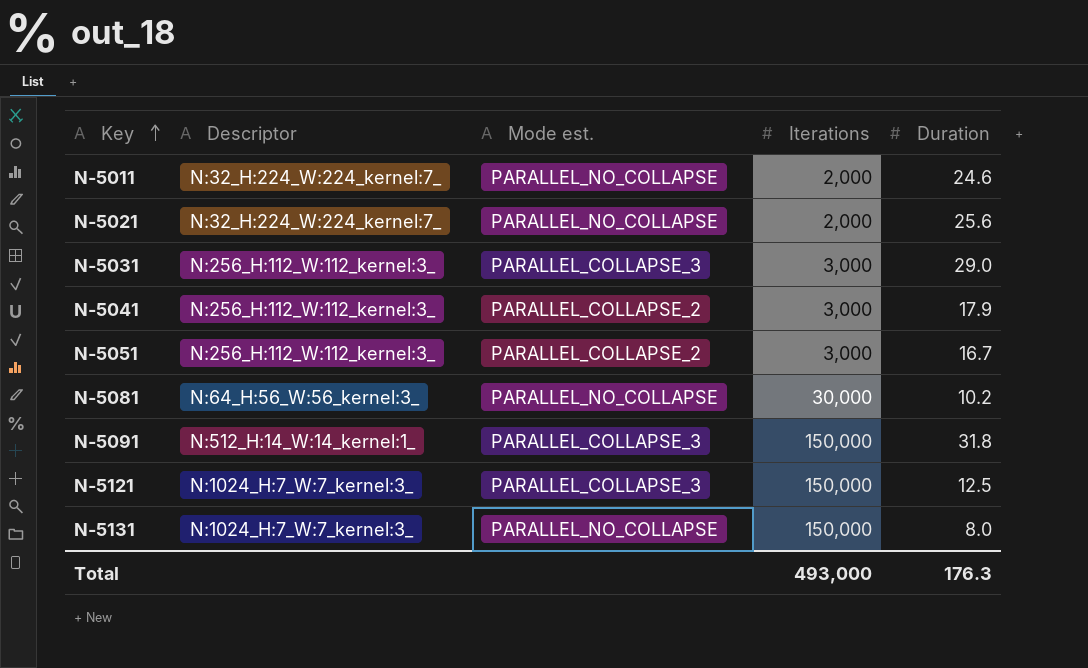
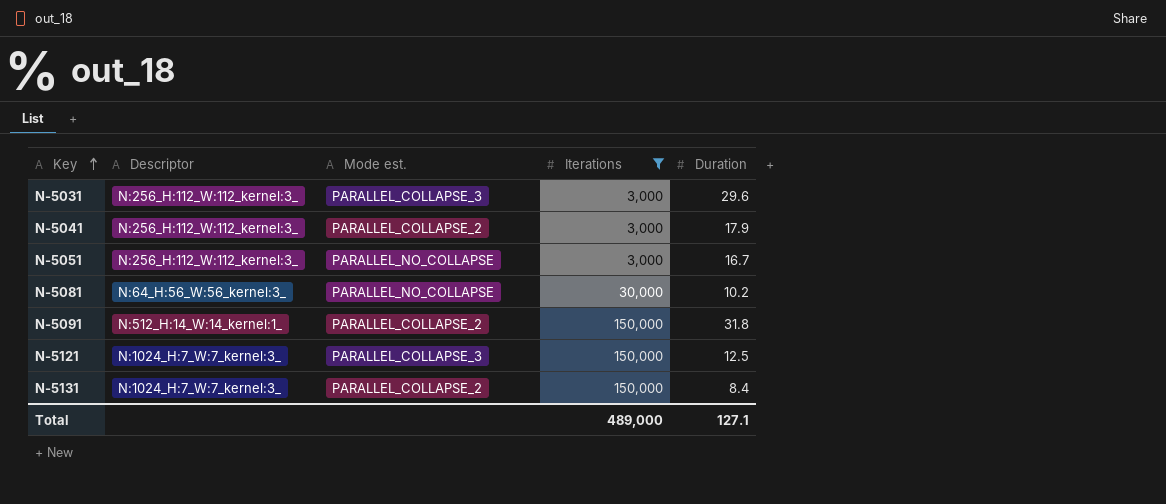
filter: none -> Iterations != 2,000
N-5031 | Duration: 29.0 -> 29.6
N-5051 | Mode est.: PARALLEL_COLLAPSE_2 -> PARALLEL_NO_COLLAPSE
N-5091 | Mode est.: PARALLEL_COLLAPSE_3 -> PARALLEL_COLLAPSE_2
N-5131 | Mode est.: PARALLEL_NO_COLLAPSE -> PARALLEL_COLLAPSE_2
N-5131 | Duration: 8.0 -> 8.4
Total | Iterations: 493,000 -> 489,000
Total | Duration: 176.3 -> 127.1

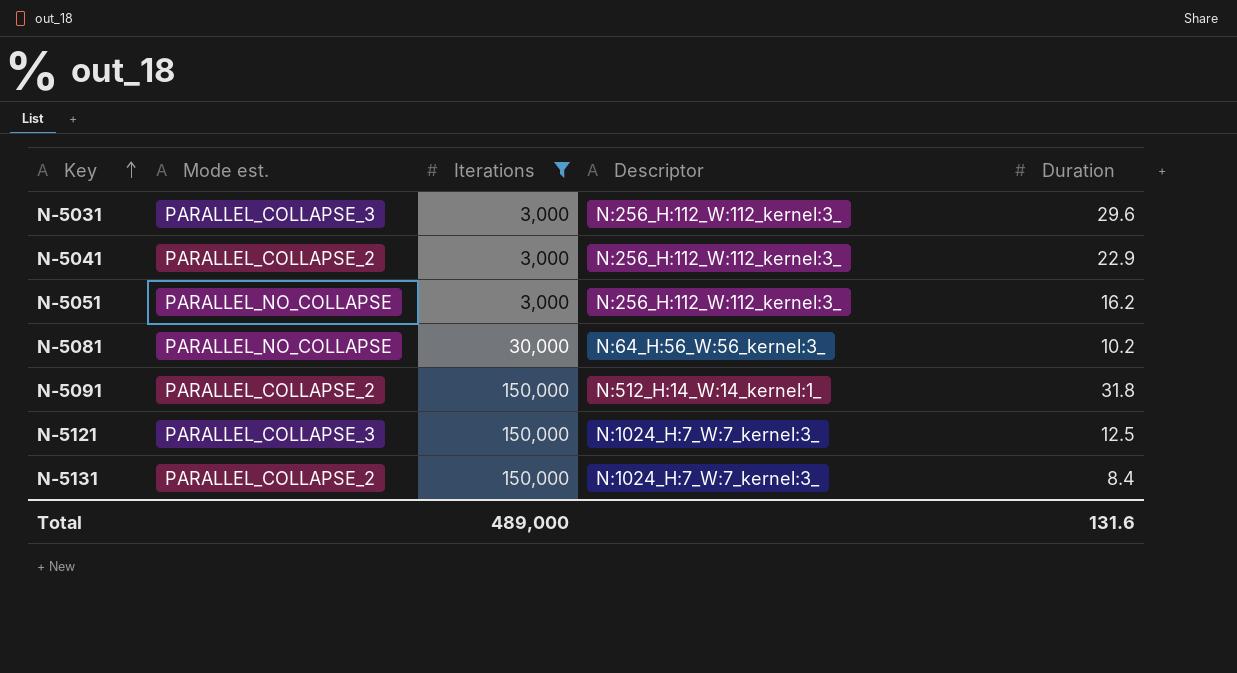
column Descriptor | position: 2 -> 4
N-5041 | Duration: 17.9 -> 22.9
N-5051 | Duration: 16.7 -> 16.2
Total | Duration: 127.1 -> 131.6

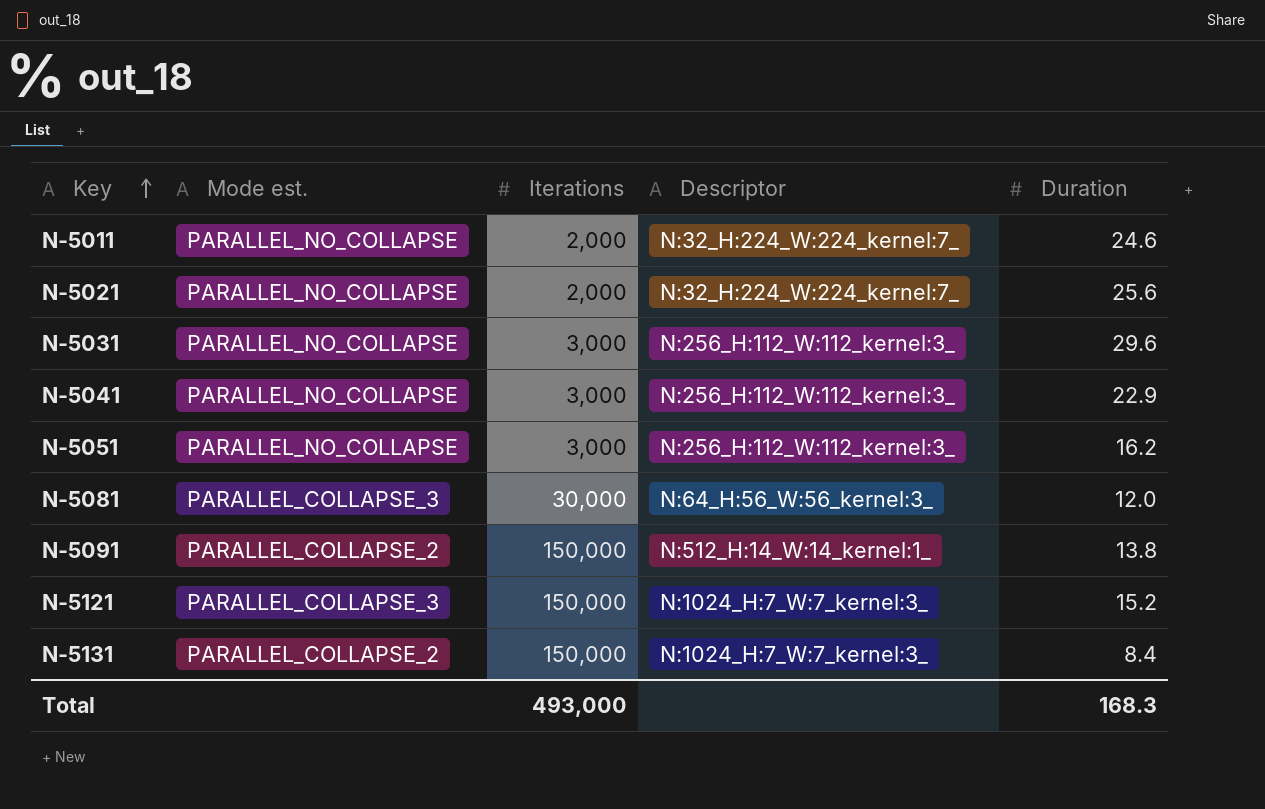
filter: Iterations != 2,000 -> none
N-5031 | Mode est.: PARALLEL_COLLAPSE_3 -> PARALLEL_NO_COLLAPSE
N-5041 | Mode est.: PARALLEL_COLLAPSE_2 -> PARALLEL_NO_COLLAPSE
N-5081 | Mode est.: PARALLEL_NO_COLLAPSE -> PARALLEL_COLLAPSE_3
N-5081 | Duration: 10.2 -> 12.0
N-5091 | Duration: 31.8 -> 13.8
N-5121 | Duration: 12.5 -> 15.2
Total | Iterations: 489,000 -> 493,000
Total | Duration: 131.6 -> 168.3

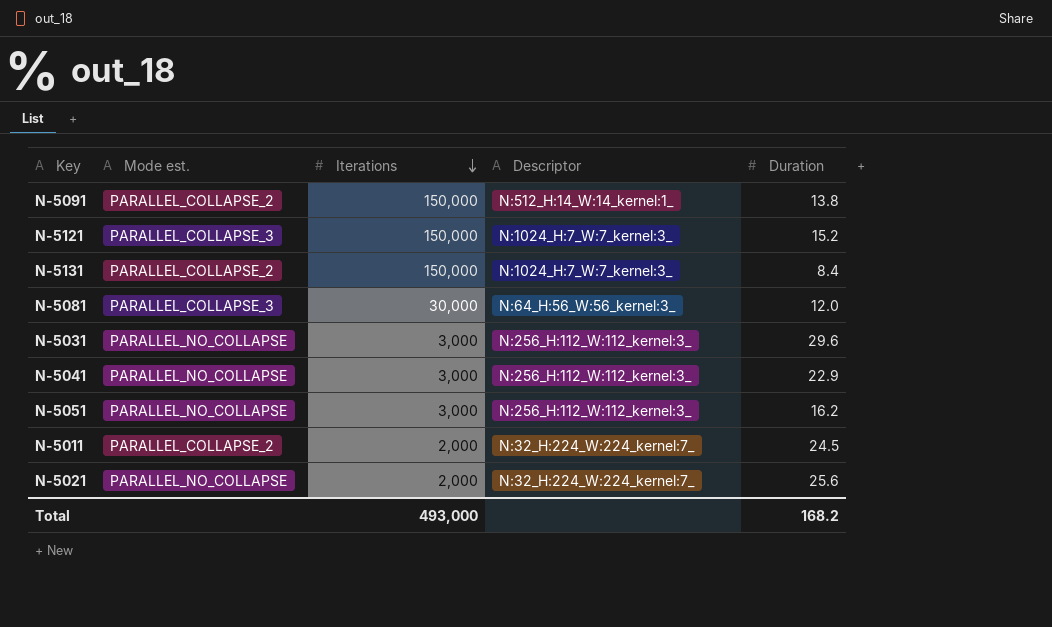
row order: Key ascending -> Iterations descending
N-5011 | Mode est.: PARALLEL_NO_COLLAPSE -> PARALLEL_COLLAPSE_2
N-5011 | Duration: 24.6 -> 24.5
Total | Duration: 168.3 -> 168.2

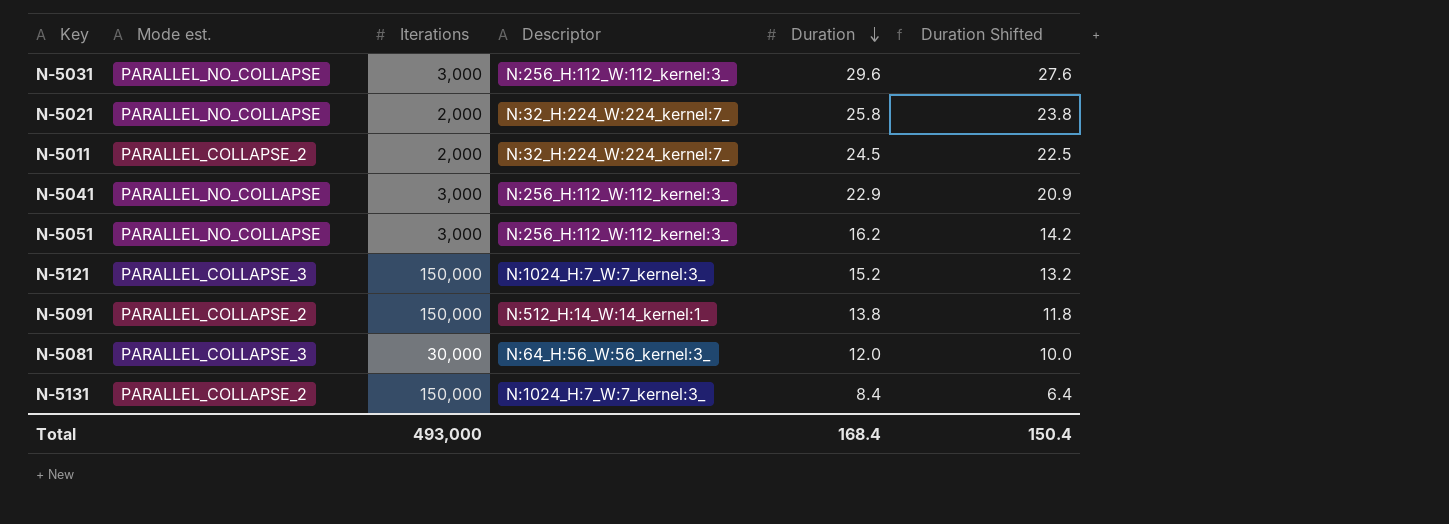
row order: Iterations descending -> Duration descending
column Duration Shifted | formula: none -> [Duration] - 2
N-5021 | Duration: 25.6 -> 25.8
Total | Duration: 168.2 -> 168.4

